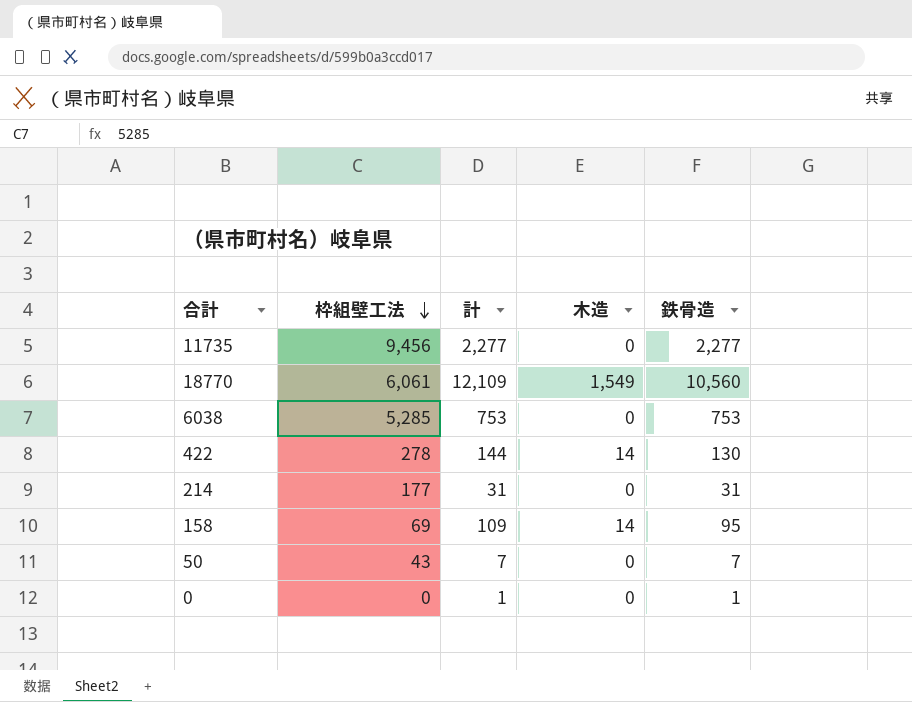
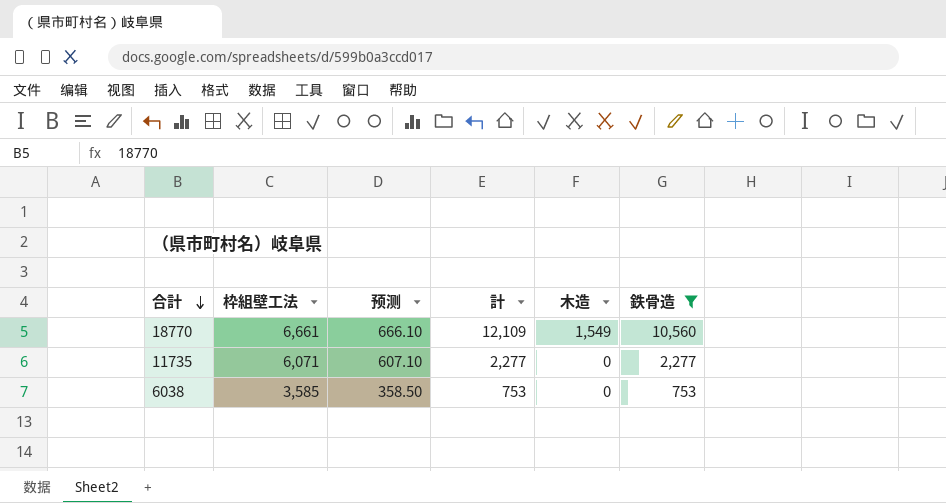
filter: none -> 鉄骨造 >= 753
row order: 枠組壁工法 descending -> 合計 descending
column 预测 | formula: none -> [枠組壁工法] * 0.1
18770 | 枠組壁工法: 6,061 -> 6,661
11735 | 枠組壁工法: 9,456 -> 6,071
6038 | 枠組壁工法: 5,285 -> 3,585

